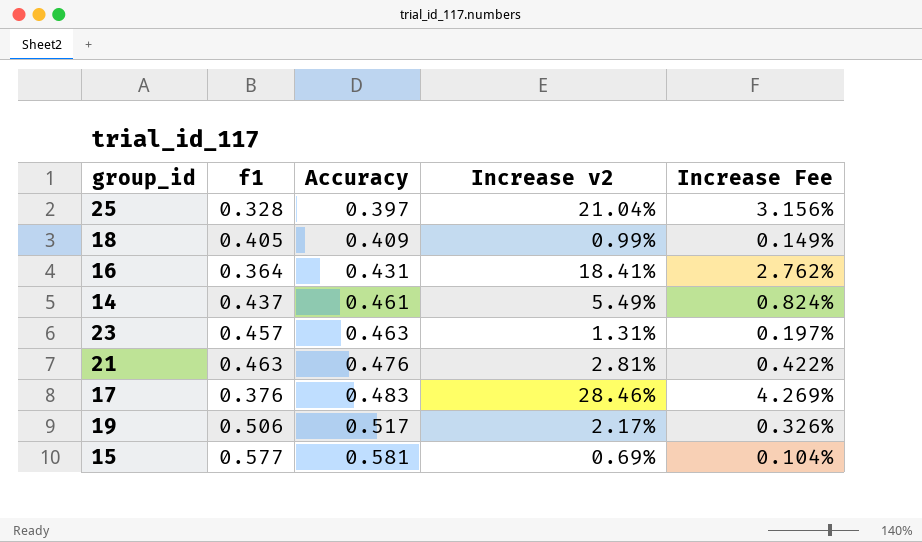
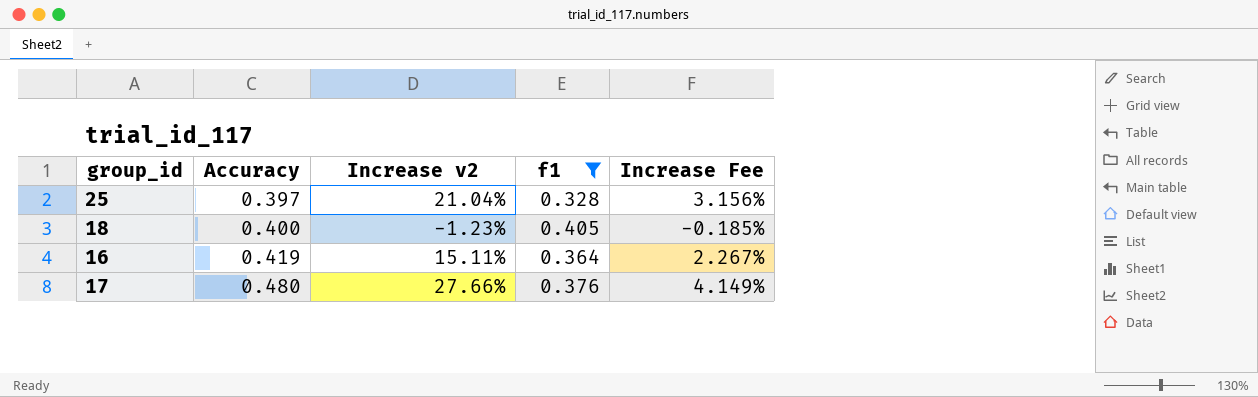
filter: none -> f1 <= 0.405
column f1 | position: 2 -> 4
18 | Accuracy: 0.409 -> 0.400
18 | Increase v2: 0.99% -> -1.23%
18 | Increase Fee: 0.149% -> -0.185%
16 | Accuracy: 0.431 -> 0.419
16 | Increase v2: 18.41% -> 15.11%
16 | Increase Fee: 2.762% -> 2.267%
17 | Accuracy: 0.483 -> 0.480
17 | Increase v2: 28.46% -> 27.66%
17 | Increase Fee: 4.269% -> 4.149%

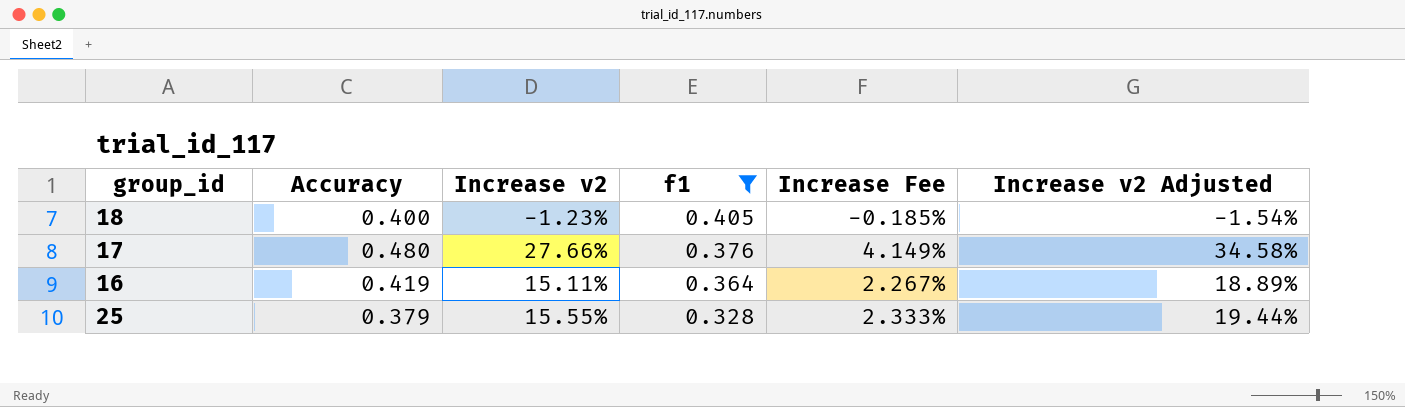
row order: Accuracy ascending -> f1 descending
column Increase v2 Adjusted | formula: none -> [Increase v2] * 1.25
25 | Accuracy: 0.397 -> 0.379
25 | Increase v2: 21.04% -> 15.55%
25 | Increase Fee: 3.156% -> 2.333%

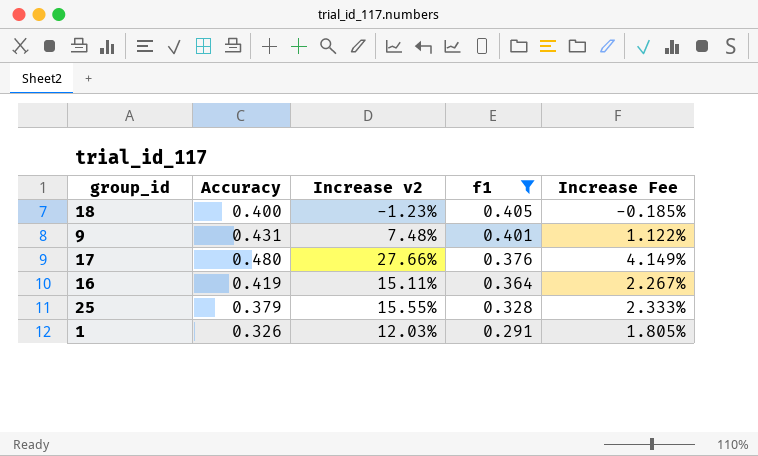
column Increase v2 Adjusted | formula: [Increase v2] * 1.25 -> none
row 9: none -> 0.431 | 7.48% | 0.401 | 1.122%
row 1: none -> 0.326 | 12.03% | 0.291 | 1.805%

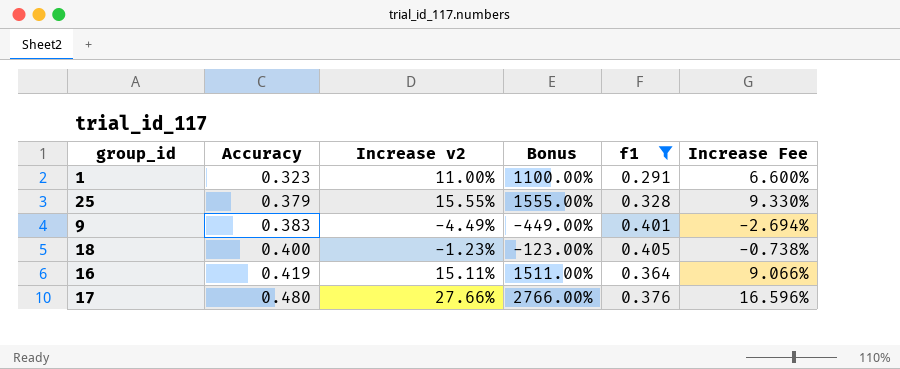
row order: f1 descending -> Accuracy ascending
column Bonus | formula: none -> [Increase v2] * 100
column Increase Fee | formula: [Increase v2] * 0.15 -> [Increase v2] * 0.6
1 | Accuracy: 0.326 -> 0.323
1 | Increase v2: 12.03% -> 11.00%
9 | Accuracy: 0.431 -> 0.383
9 | Increase v2: 7.48% -> -4.49%

